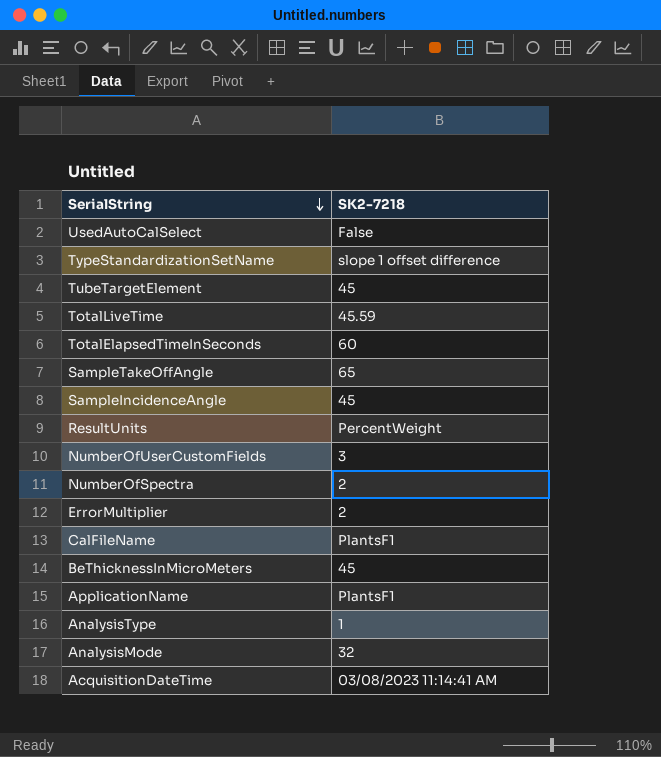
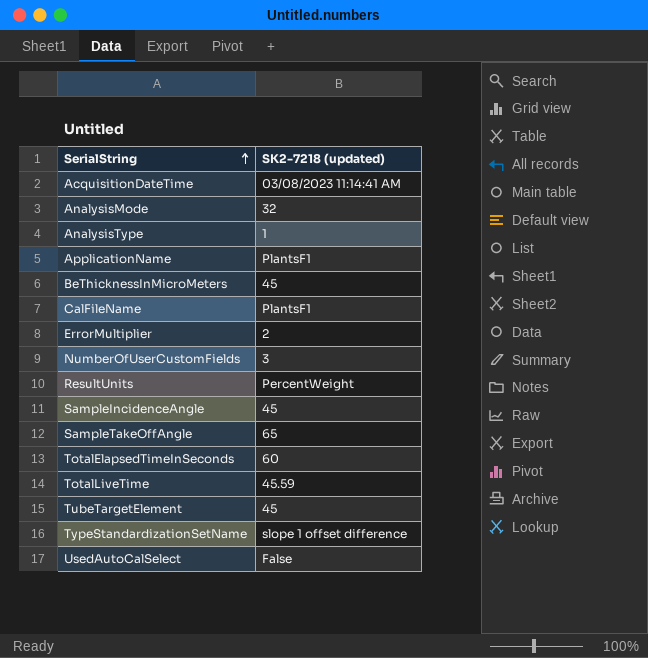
row order: SerialString descending -> SerialString ascending
column name: SK2-7218 -> SK2-7218 (updated)
row NumberOfSpectra: 2 -> none

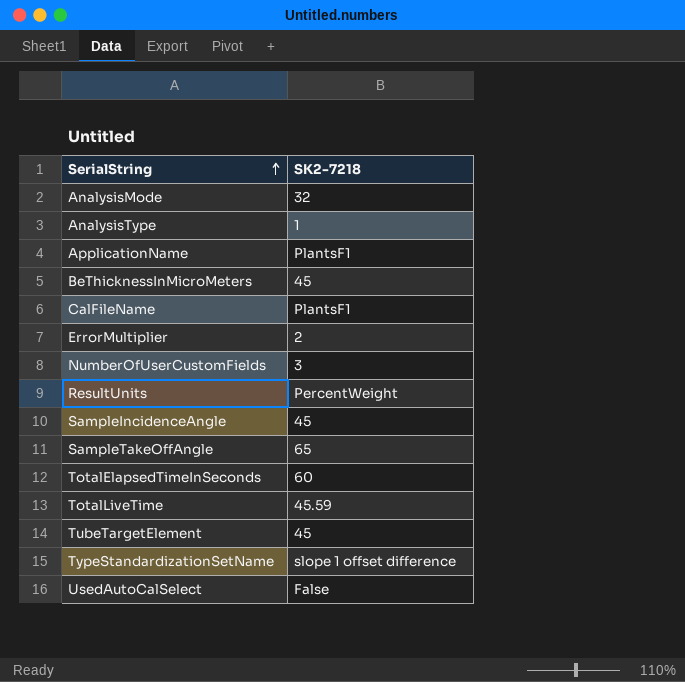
column name: SK2-7218 (updated) -> SK2-7218
row AcquisitionDateTime: 03/08/2023 11:14:41 AM -> none

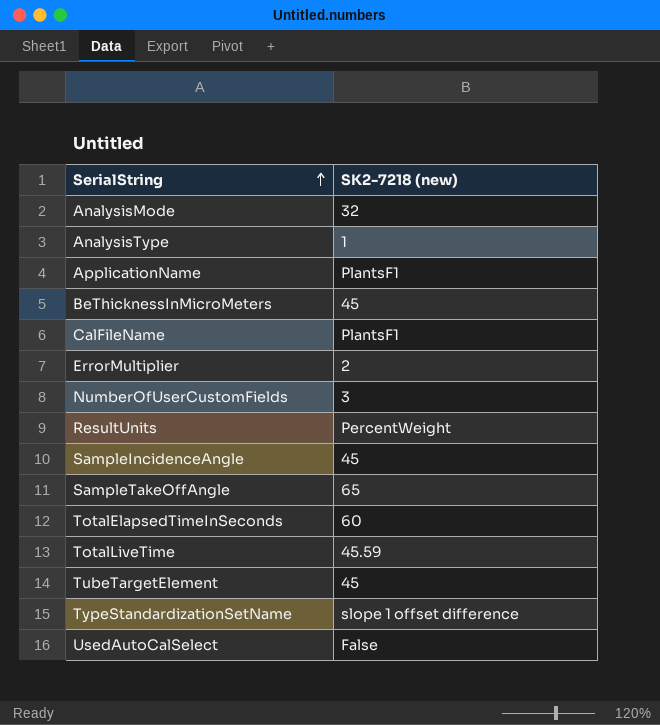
column name: SK2-7218 -> SK2-7218 (new)

